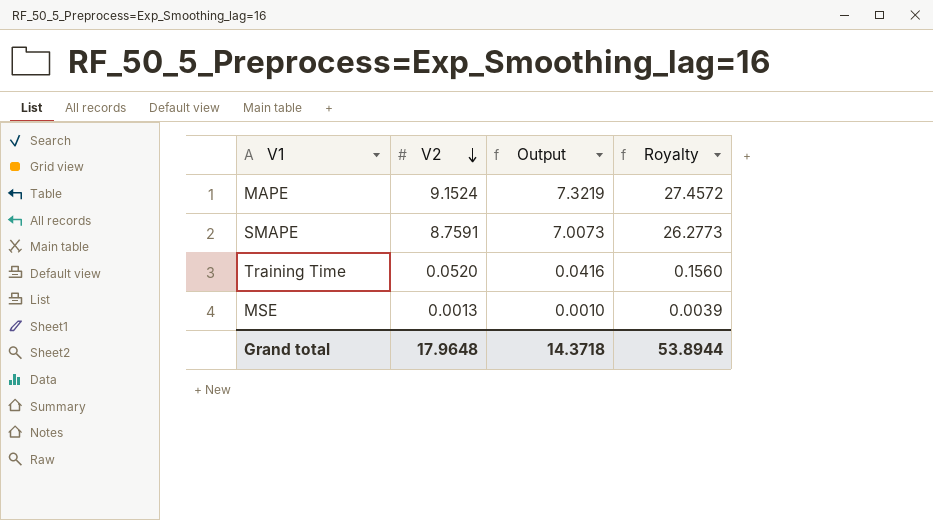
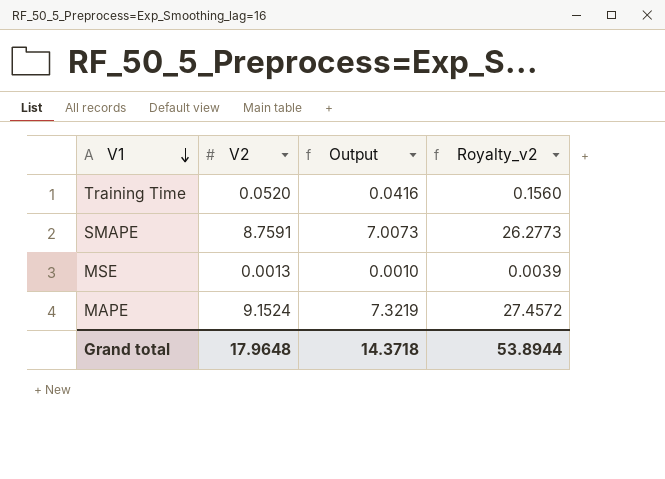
row order: V2 descending -> V1 descending
column name: Royalty -> Royalty_v2

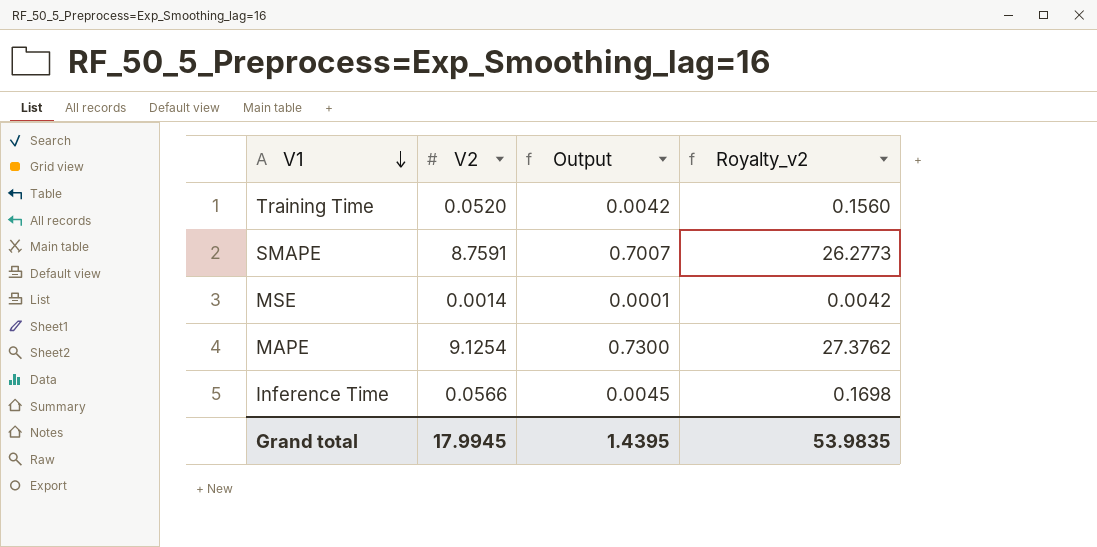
column Output | formula: [V2] * 0.8 -> [V2] * 0.08
MSE | V2: 0.0013 -> 0.0014
MSE | Royalty_v2: 0.0039 -> 0.0042
MAPE | V2: 9.1524 -> 9.1254
MAPE | Royalty_v2: 27.4572 -> 27.3762
row Inference Time: none -> 0.0566 | 0.0045 | 0.1698
Grand total | V2: 17.9648 -> 17.9945
Grand total | Output: 14.3718 -> 1.4395
Grand total | Royalty_v2: 53.8944 -> 53.9835

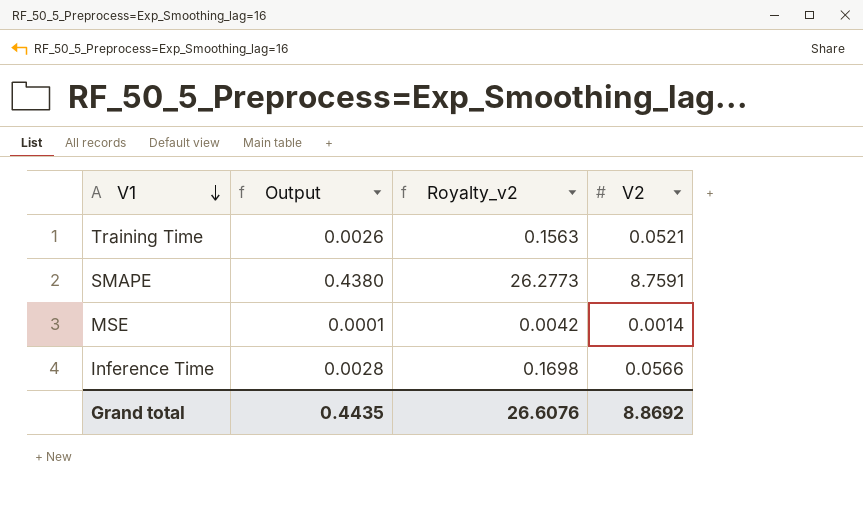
column Output | formula: [V2] * 0.08 -> [V2] * 0.05
column V2 | position: 2 -> 4
row MAPE: 9.1254 | 0.7300 | 27.3762 -> none
Training Time | Royalty_v2: 0.1560 -> 0.1563
Training Time | V2: 0.0520 -> 0.0521
Grand total | Output: 1.4395 -> 0.4435
Grand total | Royalty_v2: 53.9835 -> 26.6076
Grand total | V2: 17.9945 -> 8.8692

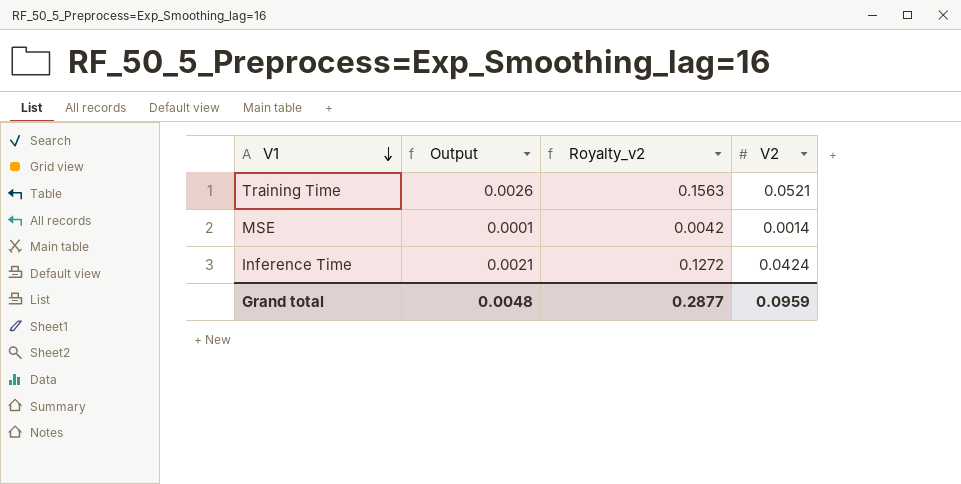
row SMAPE: 0.4380 | 26.2773 | 8.7591 -> none
Inference Time | Output: 0.0028 -> 0.0021
Inference Time | Royalty_v2: 0.1698 -> 0.1272
Inference Time | V2: 0.0566 -> 0.0424
Grand total | Output: 0.4435 -> 0.0048
Grand total | Royalty_v2: 26.6076 -> 0.2877
Grand total | V2: 8.8692 -> 0.0959

